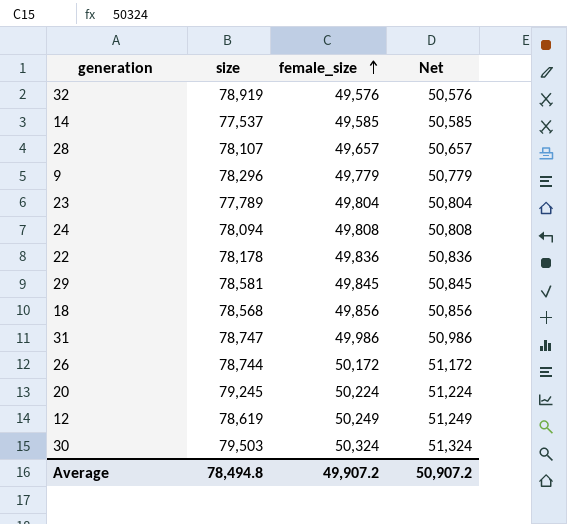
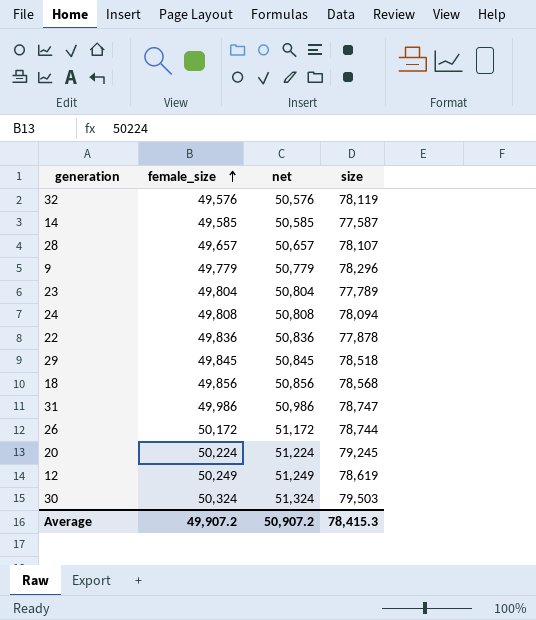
column name: Net -> net
column size | position: 2 -> 4
32 | size: 78,919 -> 78,119
14 | size: 77,537 -> 77,587
22 | size: 78,178 -> 77,878
29 | size: 78,581 -> 78,518
Average | size: 78,494.8 -> 78,415.3

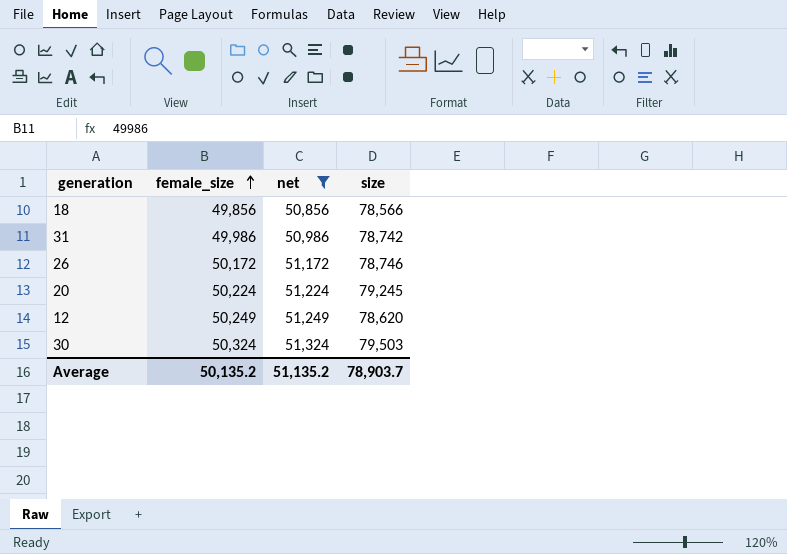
filter: none -> net >= 50,856
18 | size: 78,568 -> 78,566
31 | size: 78,747 -> 78,742
26 | size: 78,744 -> 78,746
12 | size: 78,619 -> 78,620
Average | female_size: 49,907.2 -> 50,135.2
Average | net: 50,907.2 -> 51,135.2
Average | size: 78,415.3 -> 78,903.7

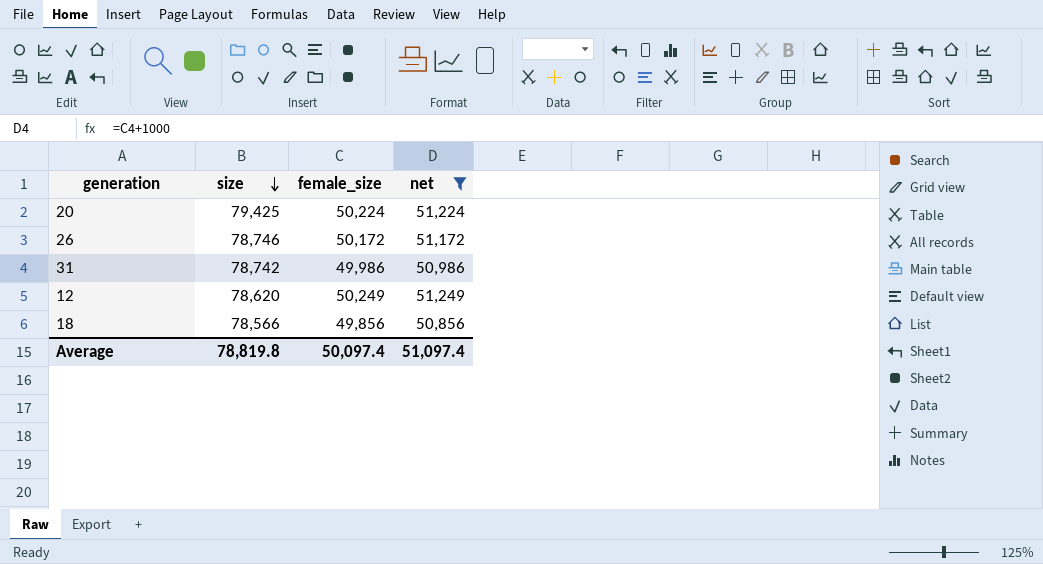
row order: female_size ascending -> size descending
column size | position: 4 -> 2
row 30: 50,324 | 51,324 | 79,503 -> none
20 | size: 79,245 -> 79,425
Average | size: 78,903.7 -> 78,819.8
Average | female_size: 50,135.2 -> 50,097.4
Average | net: 51,135.2 -> 51,097.4

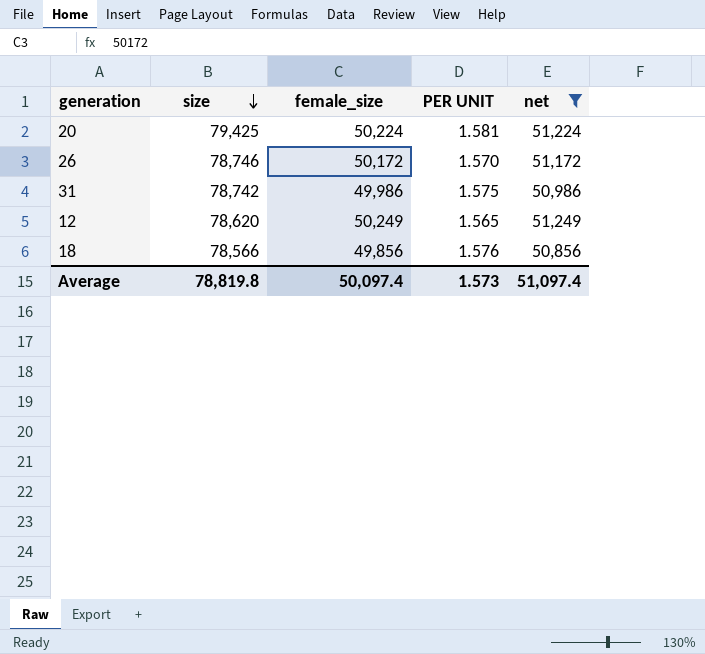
column PER UNIT | formula: none -> [size] / [female_size]

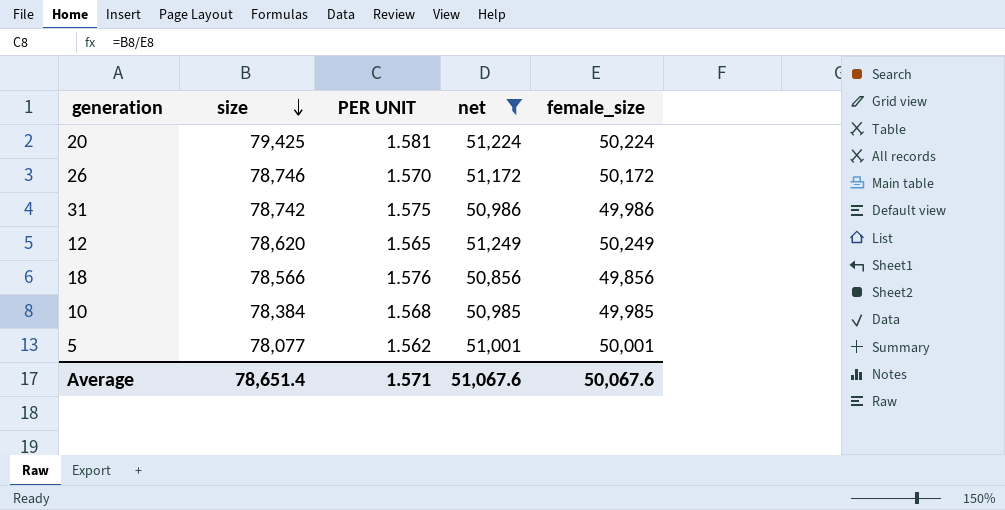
column female_size | position: 3 -> 5
row 10: none -> 78,384 | 1.568 | 50,985 | 49,985
row 5: none -> 78,077 | 1.562 | 51,001 | 50,001
Average | size: 78,819.8 -> 78,651.4
Average | PER UNIT: 1.573 -> 1.571
Average | net: 51,097.4 -> 51,067.6
Average | female_size: 50,097.4 -> 50,067.6

